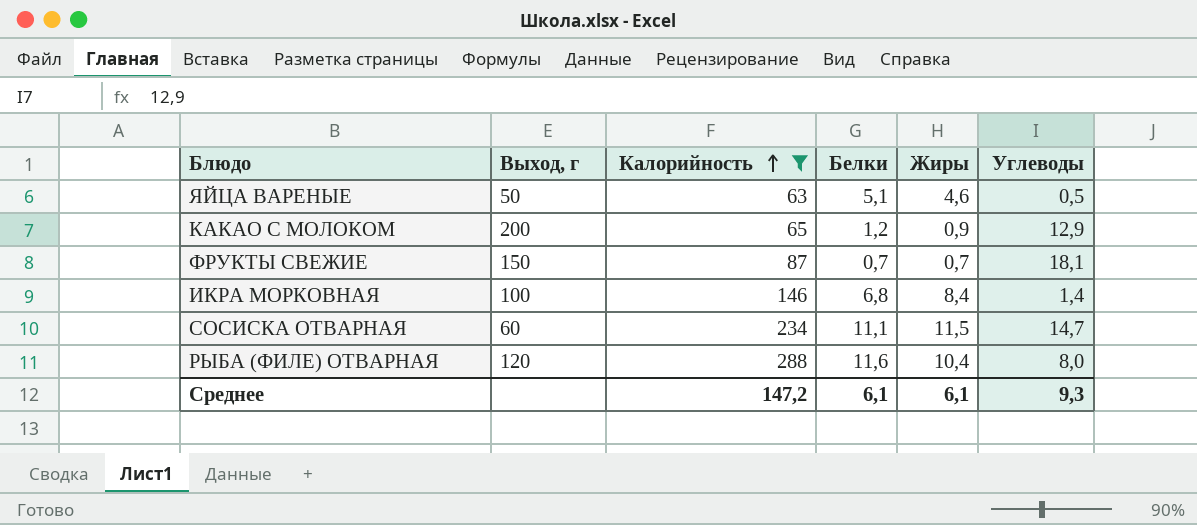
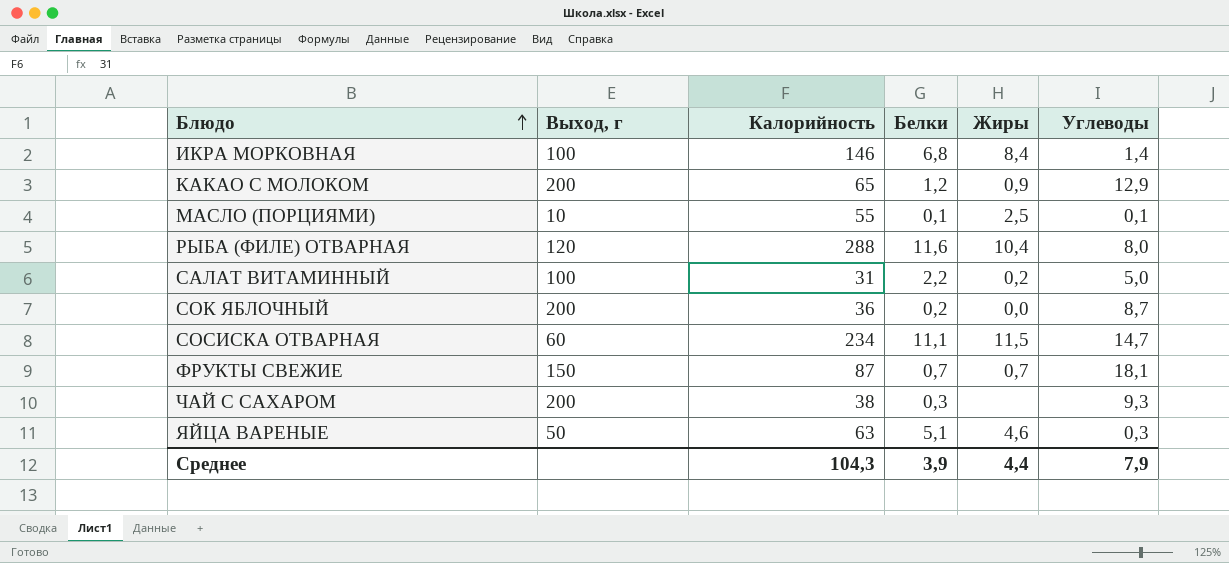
filter: Калорийность >= 63 -> none
row order: Калорийность ascending -> Блюдо ascending
ЯЙЦА ВАРЕНЫЕ | Углеводы: 0,5 -> 0,3
Среднее | Калорийность: 147,2 -> 104,3
Среднее | Белки: 6,1 -> 3,9
Среднее | Жиры: 6,1 -> 4,4
Среднее | Углеводы: 9,3 -> 7,9

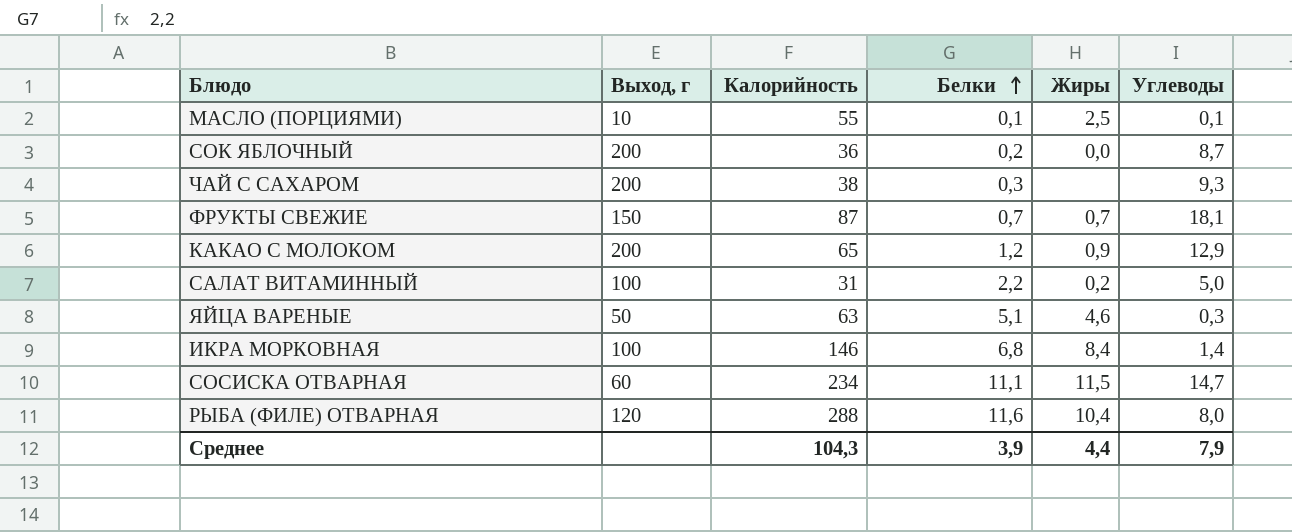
row order: Блюдо ascending -> Белки ascending

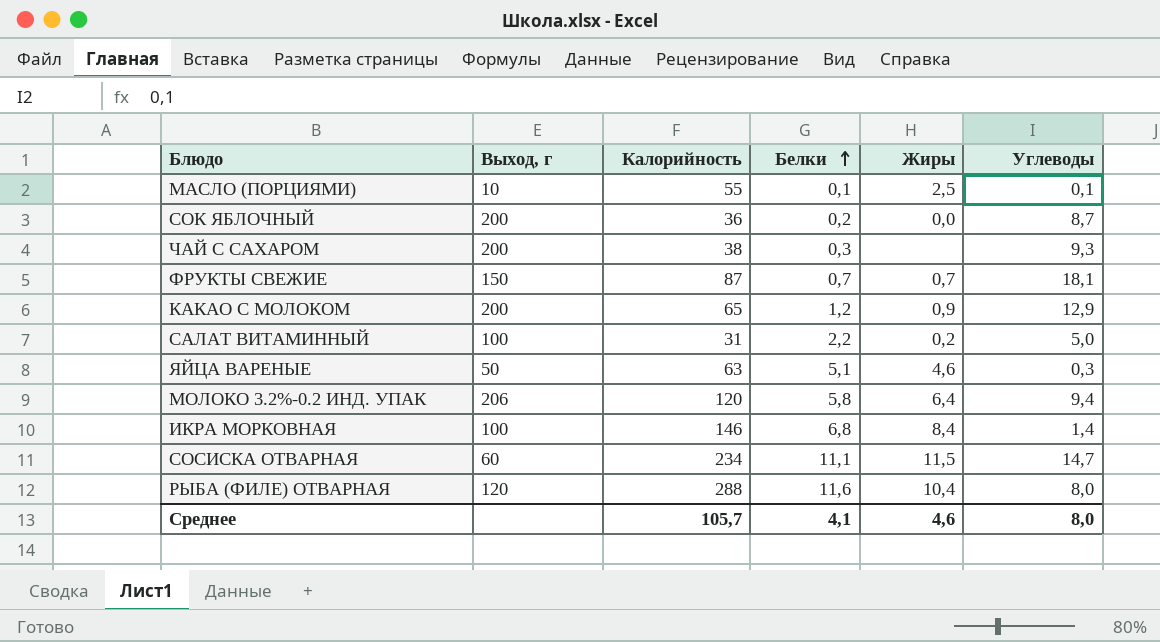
row МОЛОКО 3.2%-0.2 ИНД. УПАК: none -> 206 | 120 | 5,8 | 6,4 | 9,4
Среднее | Калорийность: 104,3 -> 105,7
Среднее | Белки: 3,9 -> 4,1
Среднее | Жиры: 4,4 -> 4,6
Среднее | Углеводы: 7,9 -> 8,0

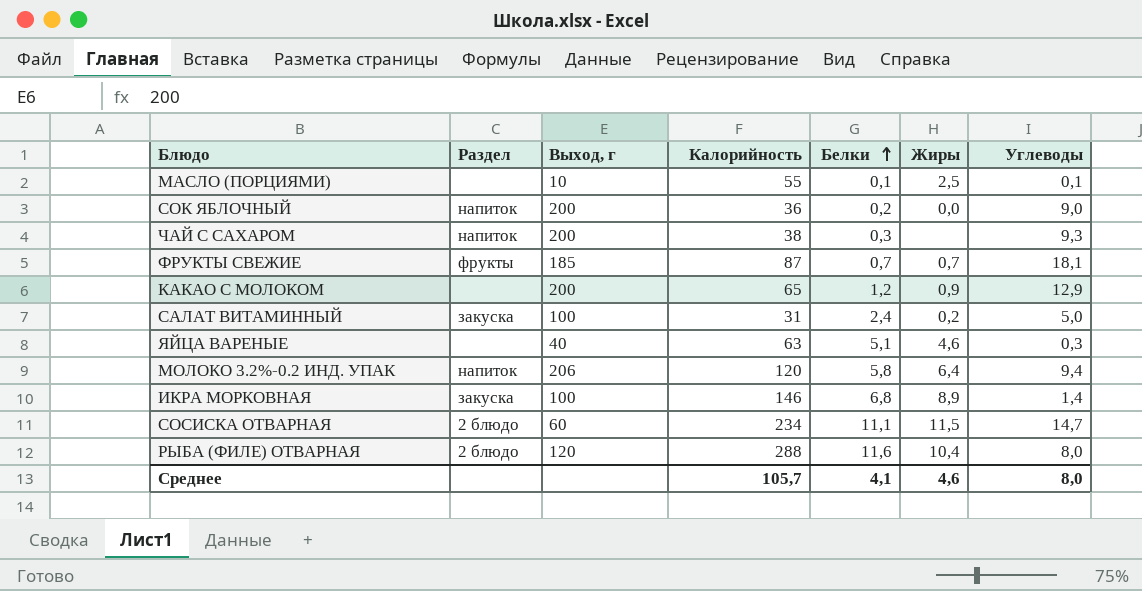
column Раздел | position: none -> 2
СОК ЯБЛОЧНЫЙ | Углеводы: 8,7 -> 9,0
ФРУКТЫ СВЕЖИЕ | Выход, г: 150 -> 185
САЛАТ ВИТАМИННЫЙ | Белки: 2,2 -> 2,4
ЯЙЦА ВАРЕНЫЕ | Выход, г: 50 -> 40
ИКРА МОРКОВНАЯ | Жиры: 8,4 -> 8,9

